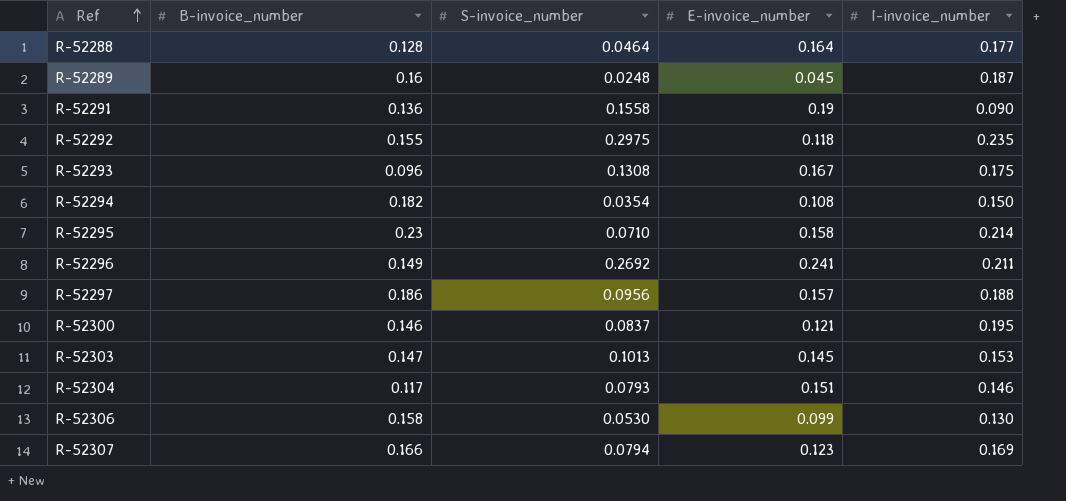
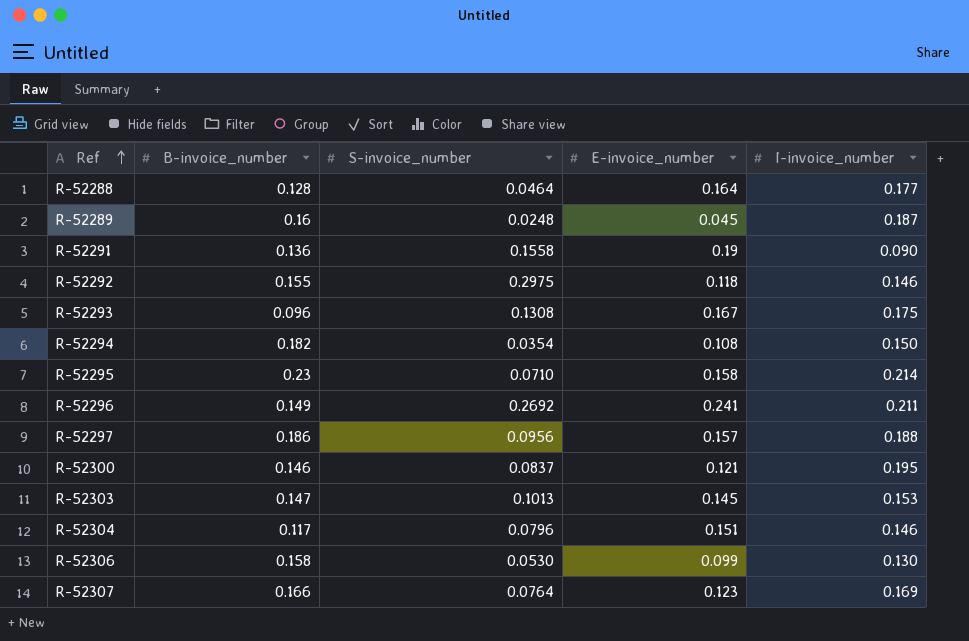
R-52292 | I-invoice_number: 0.235 -> 0.146
R-52304 | S-invoice_number: 0.0793 -> 0.0796
R-52307 | S-invoice_number: 0.0794 -> 0.0764

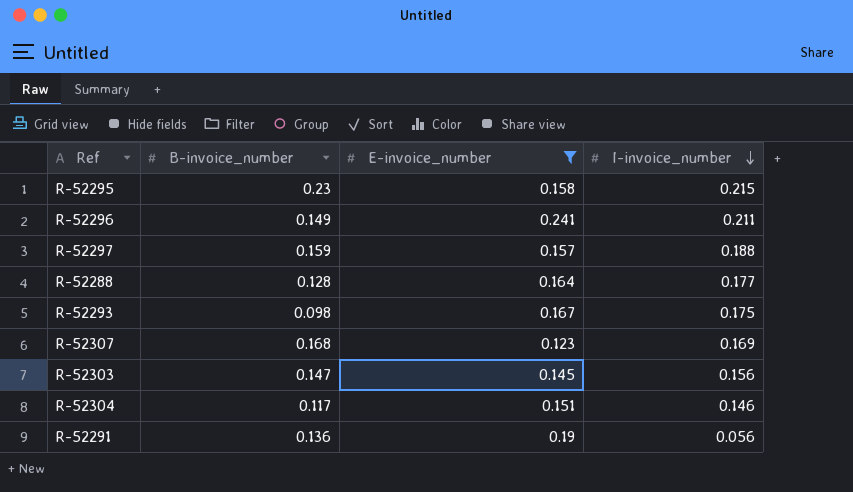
filter: none -> E-invoice_number >= 0.123
row order: Ref ascending -> I-invoice_number descending
column S-invoice_number | position: 3 -> none
R-52295 | I-invoice_number: 0.214 -> 0.215
R-52297 | B-invoice_number: 0.186 -> 0.159
R-52293 | B-invoice_number: 0.096 -> 0.098
R-52307 | B-invoice_number: 0.166 -> 0.168
R-52303 | I-invoice_number: 0.153 -> 0.156
R-52291 | I-invoice_number: 0.090 -> 0.056

